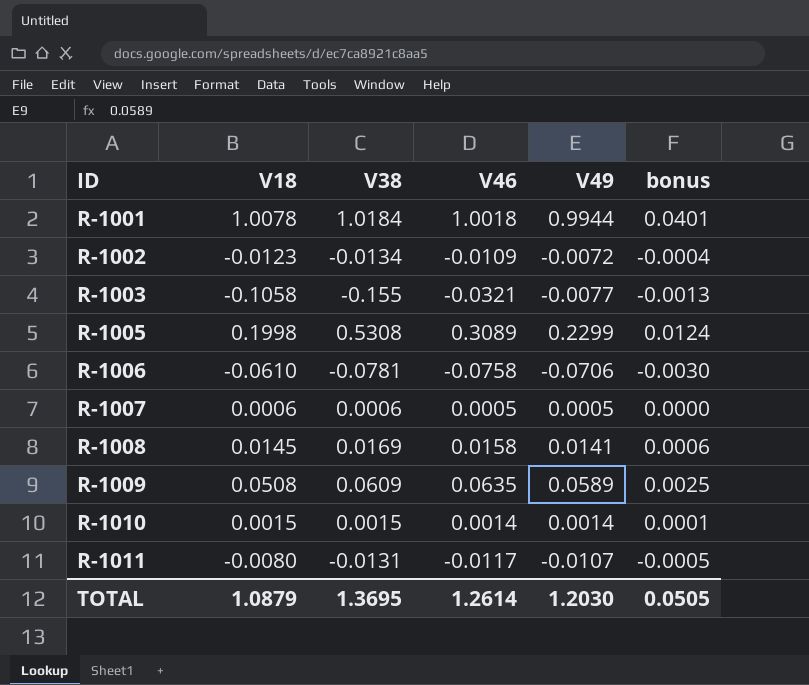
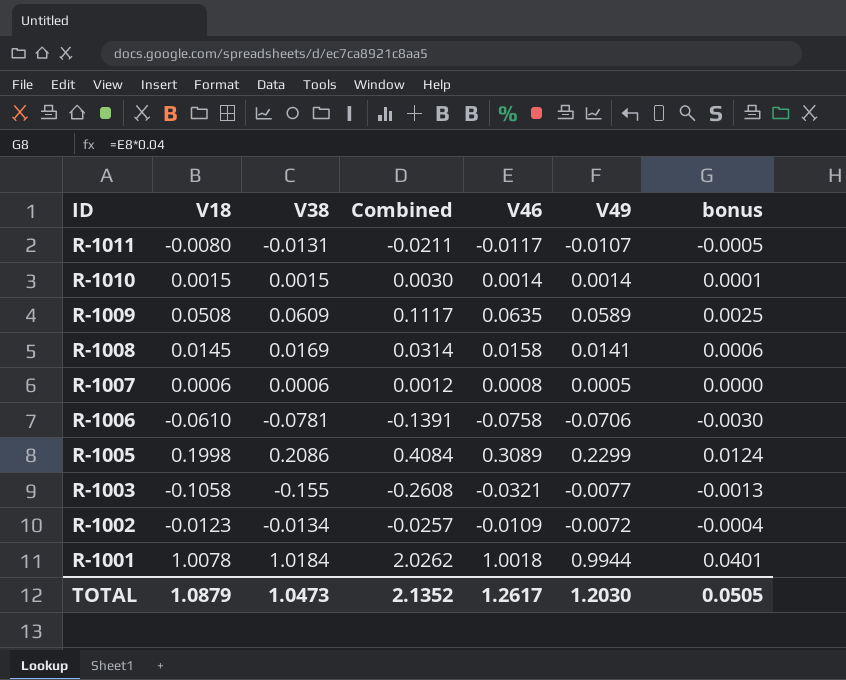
row order: ID ascending -> ID descending
column Combined | formula: none -> [V18] + [V38]
R-1007 | V46: 0.0005 -> 0.0008
R-1005 | V38: 0.5308 -> 0.2086
TOTAL | V38: 1.3695 -> 1.0473
TOTAL | V46: 1.2614 -> 1.2617

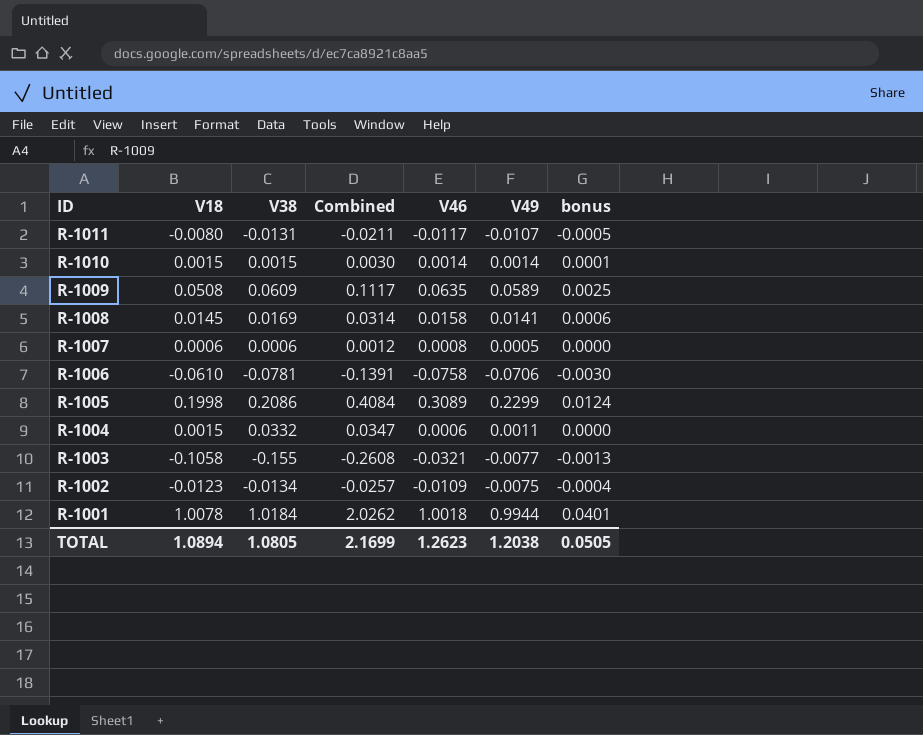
row R-1004: none -> 0.0015 | 0.0332 | 0.0347 | 0.0006 | 0.0011 | 0.0000
R-1002 | V49: -0.0072 -> -0.0075
TOTAL | V18: 1.0879 -> 1.0894
TOTAL | V38: 1.0473 -> 1.0805
TOTAL | Combined: 2.1352 -> 2.1699
TOTAL | V46: 1.2617 -> 1.2623
TOTAL | V49: 1.2030 -> 1.2038

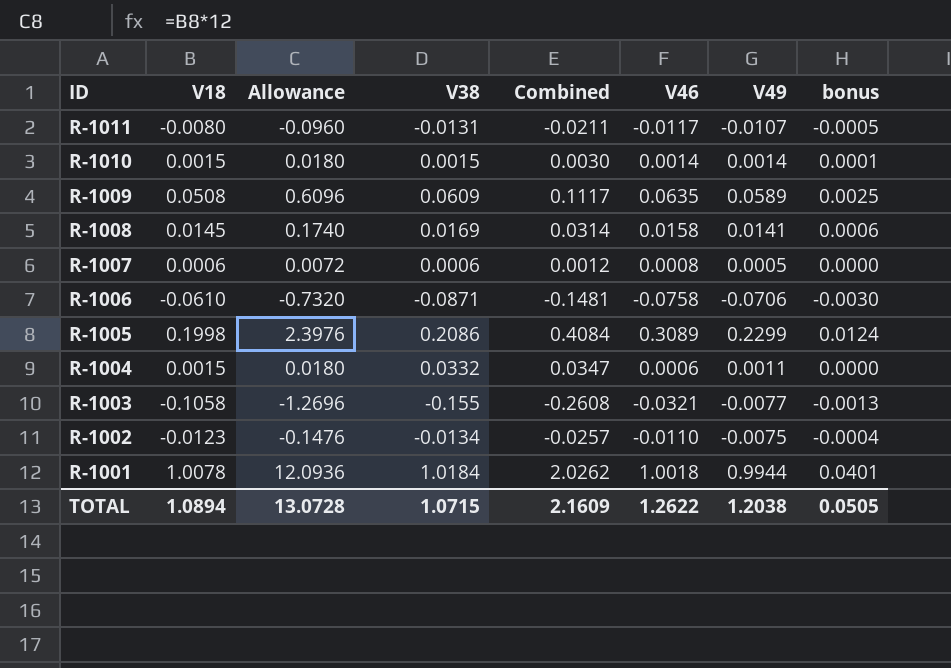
column Allowance | formula: none -> [V18] * 12
R-1006 | V38: -0.0781 -> -0.0871
R-1006 | Combined: -0.1391 -> -0.1481
R-1002 | V46: -0.0109 -> -0.0110
TOTAL | V38: 1.0805 -> 1.0715
TOTAL | Combined: 2.1699 -> 2.1609
TOTAL | V46: 1.2623 -> 1.2622

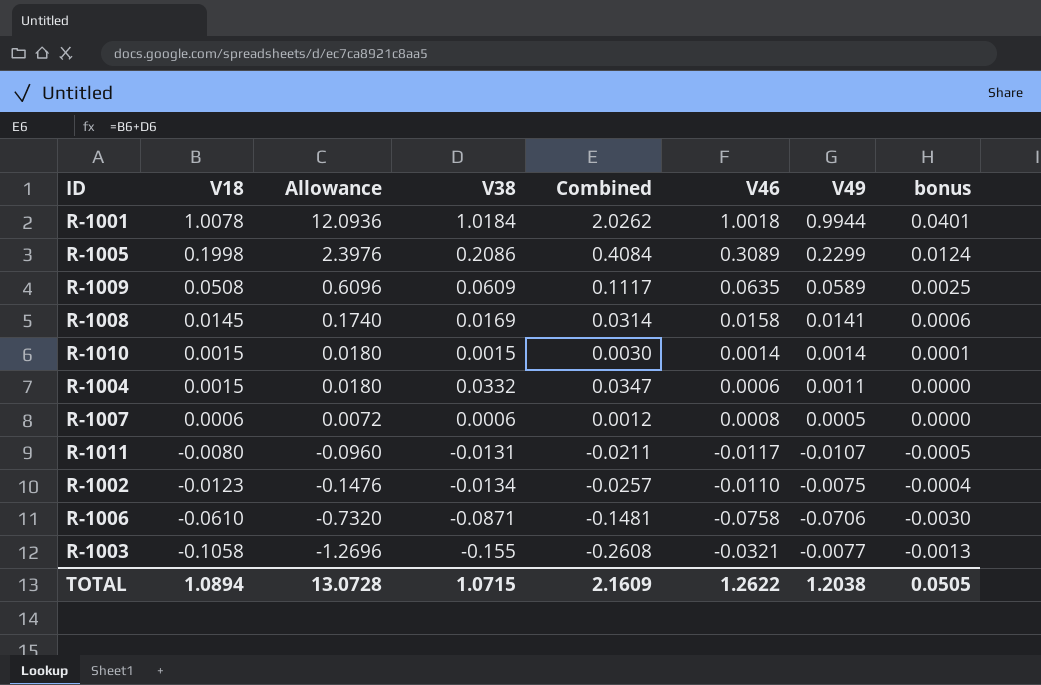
row order: ID descending -> V18 descending

